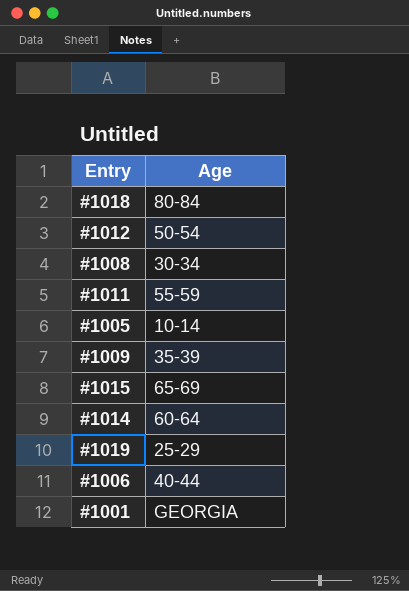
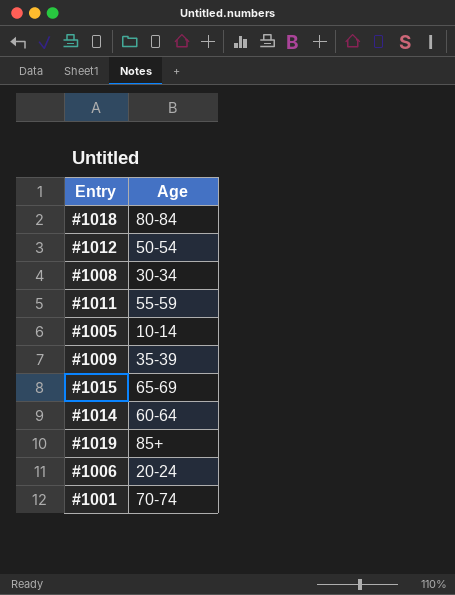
#1019 | Age: 25-29 -> 85+
#1006 | Age: 40-44 -> 20-24
#1001 | Age: GEORGIA -> 70-74

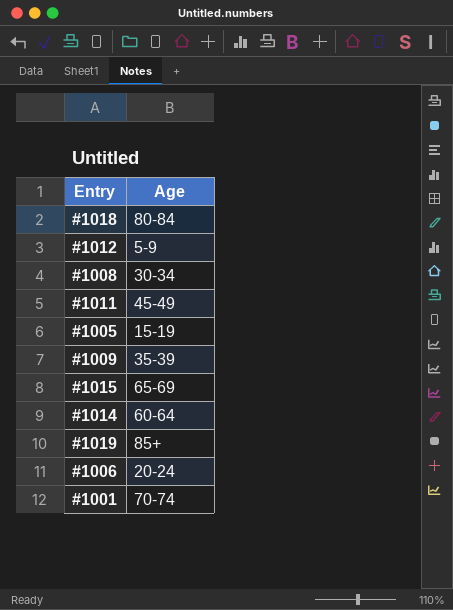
#1012 | Age: 50-54 -> 5-9
#1011 | Age: 55-59 -> 45-49
#1005 | Age: 10-14 -> 15-19

